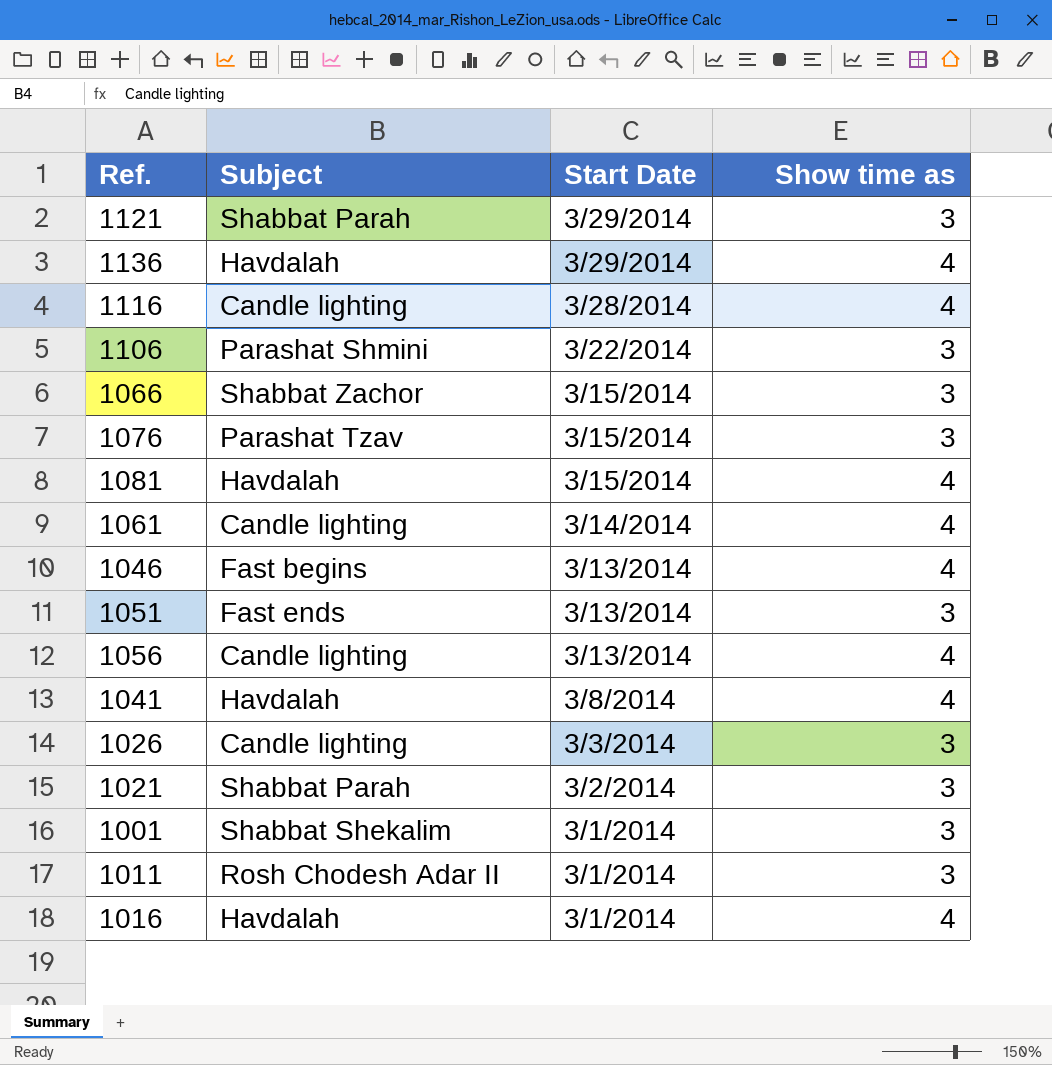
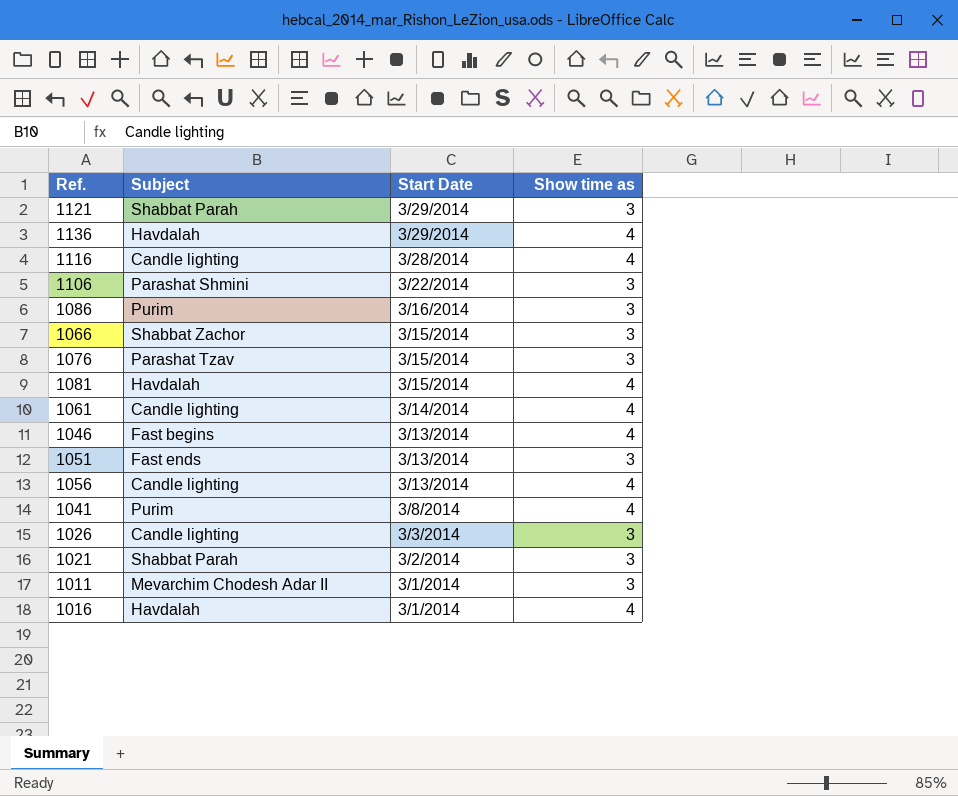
row 1001: Shabbat Shekalim | 3/1/2014 | 3 -> none
row 1086: none -> Purim | 3/16/2014 | 3
1041 | Subject: Havdalah -> Purim
1011 | Subject: Rosh Chodesh Adar II -> Mevarchim Chodesh Adar II

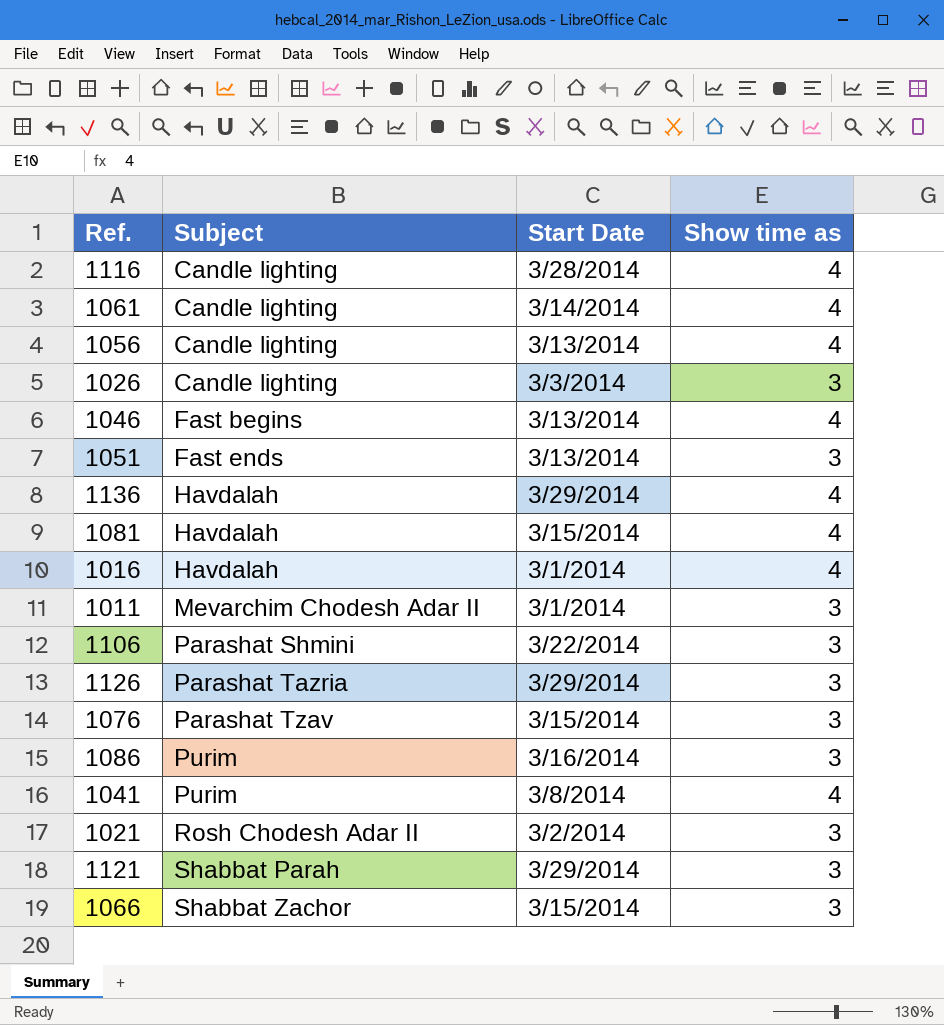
row order: Start Date descending -> Subject ascending
row 1126: none -> Parashat Tazria | 3/29/2014 | 3
1021 | Subject: Shabbat Parah -> Rosh Chodesh Adar II

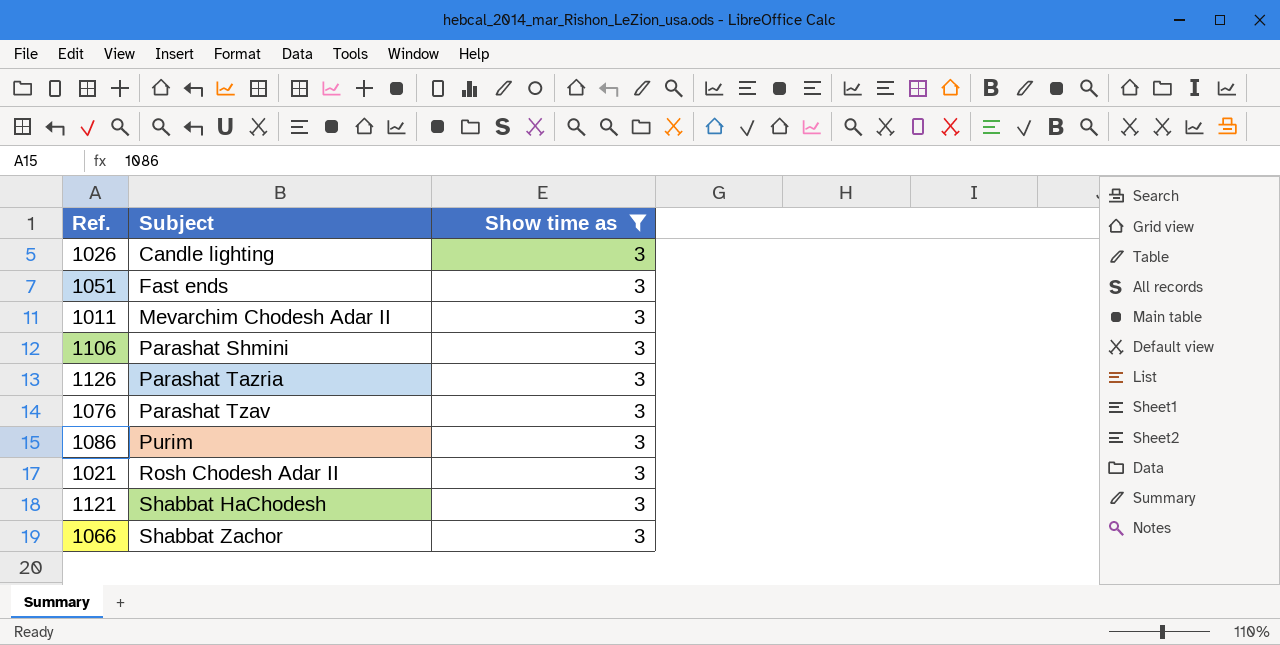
filter: none -> Show time as = 3
column Start Date | position: 3 -> none
1121 | Subject: Shabbat Parah -> Shabbat HaChodesh

